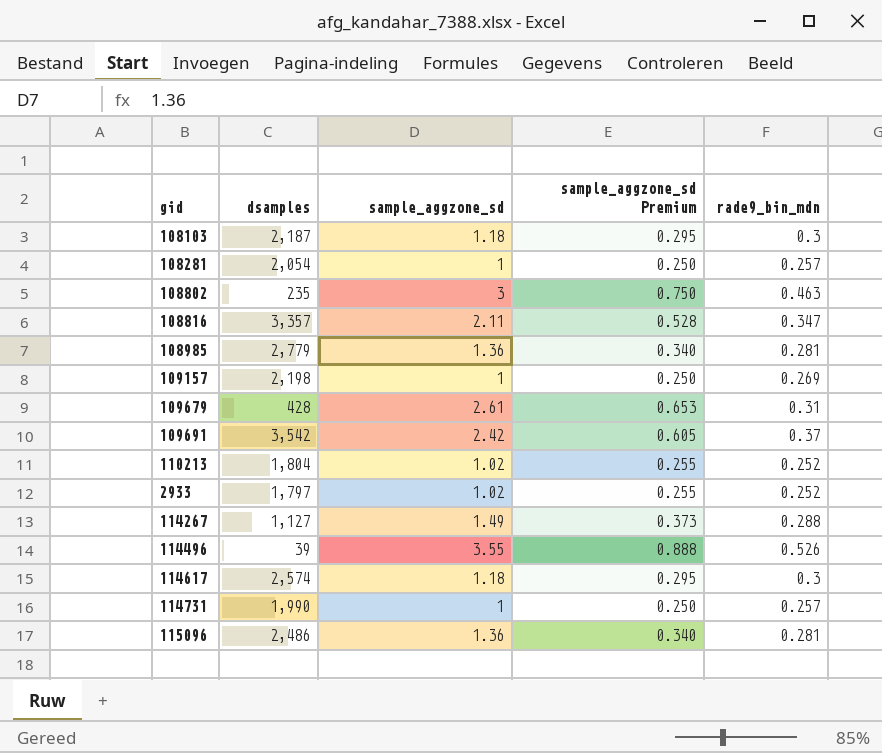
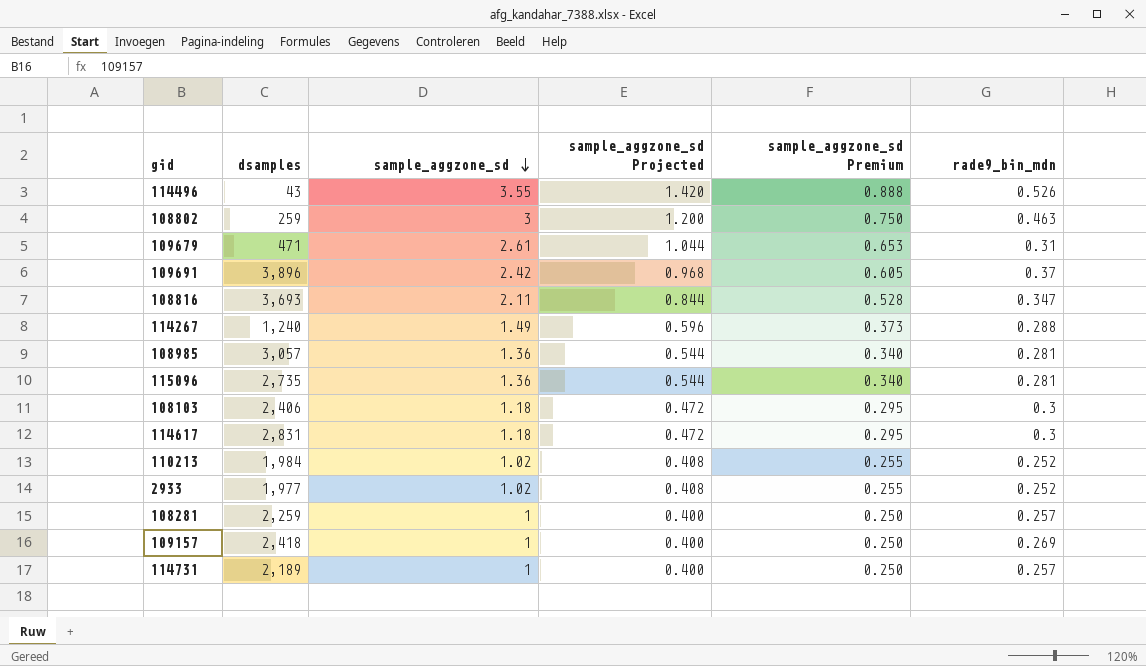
row order: none -> sample_aggzone_sd descending
column sample_aggzone_sd Projected | formula: none -> [sample_aggzone_sd] * 0.4
114496 | dsamples: 39 -> 43
108802 | dsamples: 235 -> 259
109679 | dsamples: 428 -> 471
109691 | dsamples: 3,542 -> 3,896
108816 | dsamples: 3,357 -> 3,693
114267 | dsamples: 1,127 -> 1,240
108985 | dsamples: 2,779 -> 3,057
115096 | dsamples: 2,486 -> 2,735
108103 | dsamples: 2,187 -> 2,406
114617 | dsamples: 2,574 -> 2,831
110213 | dsamples: 1,804 -> 1,984
2933 | dsamples: 1,797 -> 1,977
108281 | dsamples: 2,054 -> 2,259
109157 | dsamples: 2,198 -> 2,418
114731 | dsamples: 1,990 -> 2,189

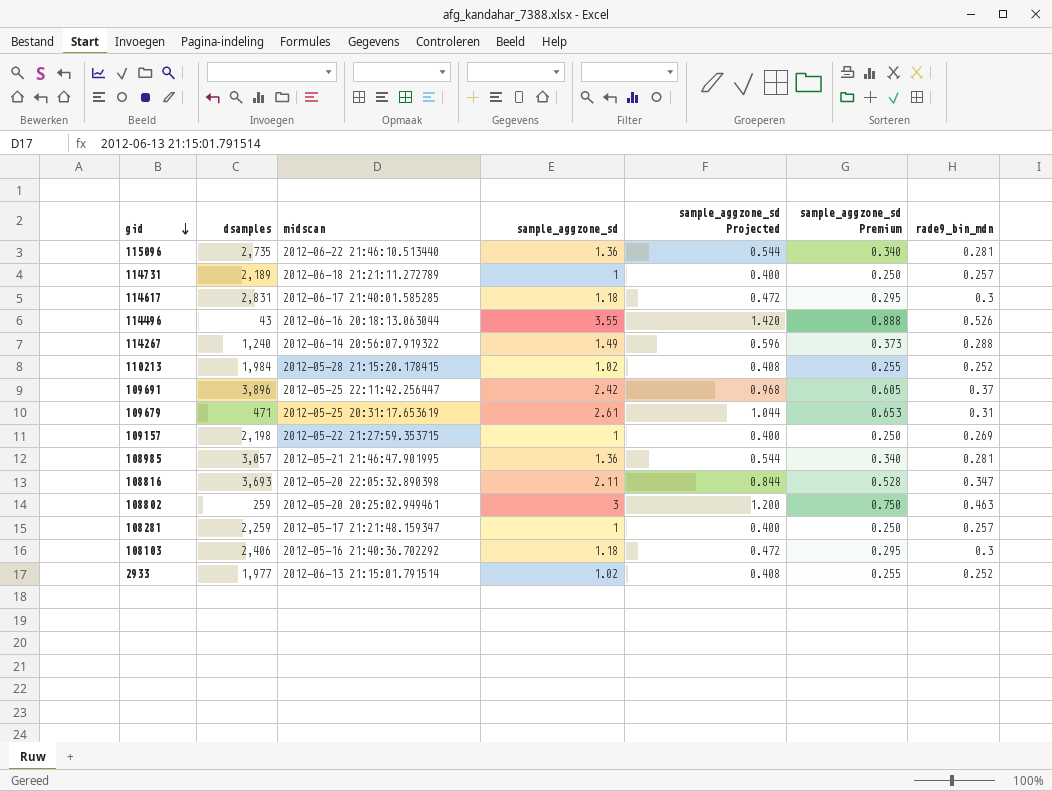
row order: sample_aggzone_sd descending -> gid descending
column midscan | position: none -> 3
109157 | dsamples: 2,418 -> 2,198

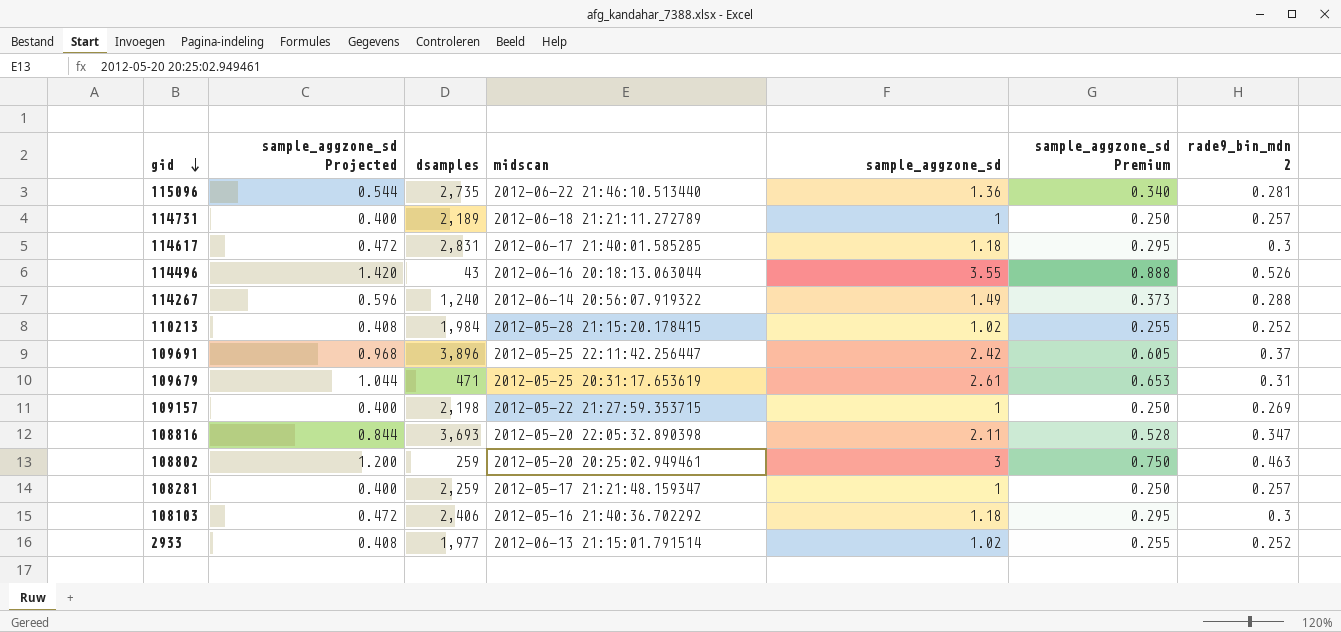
column sample_aggzone_sd Projected | position: 5 -> 2
column name: rade9_bin_mdn -> rade9_bin_mdn 2
row 108985: 3,057 | 2012-05-21 21:46:47.901995 | 1.36 | 0.544 | 0.340 | 0.281 -> none

